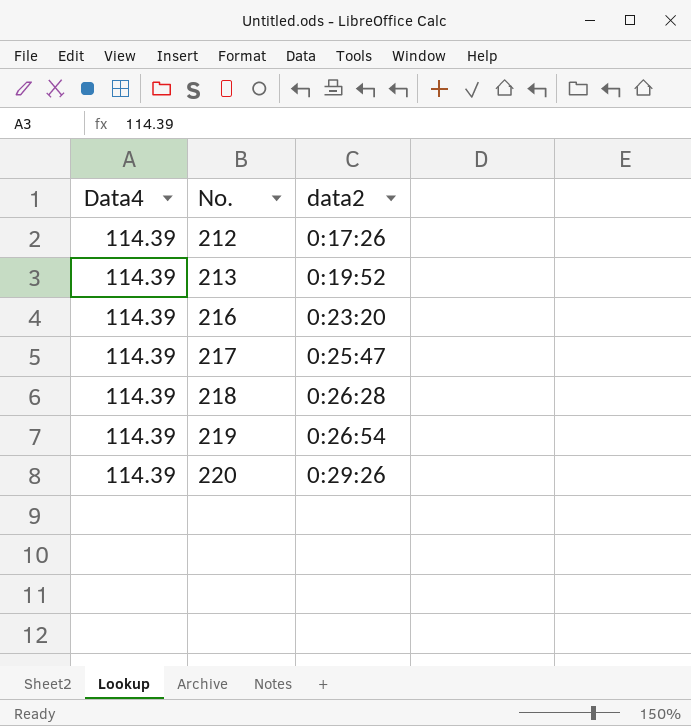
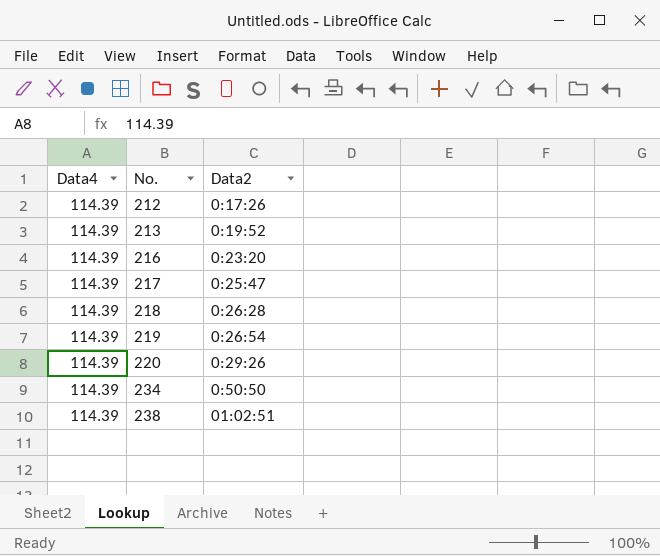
column name: data2 -> Data2
row 234: none -> 114.39 | 0:50:50
row 238: none -> 114.39 | 01:02:51

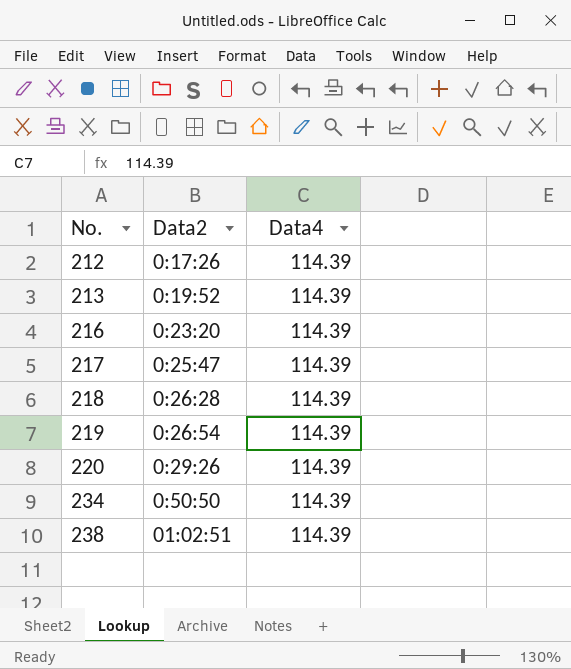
column Data4 | position: 1 -> 3

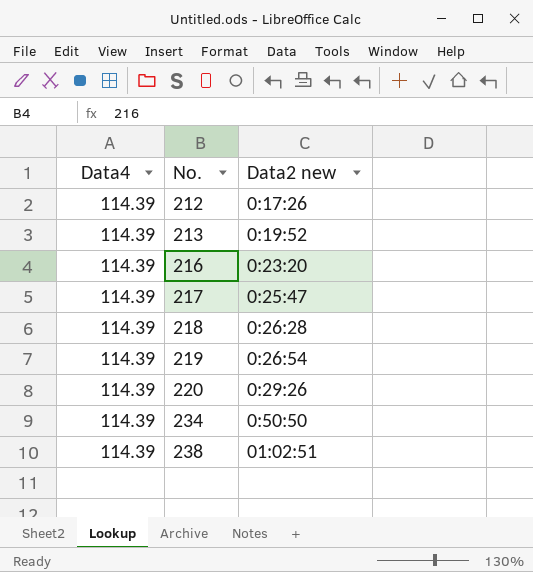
column Data4 | position: 3 -> 1
column name: Data2 -> Data2 new

